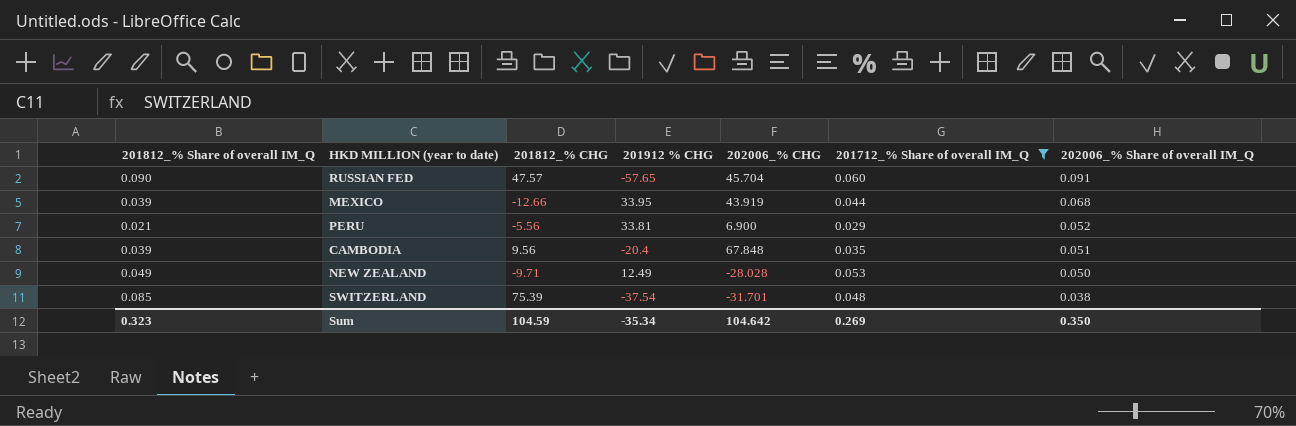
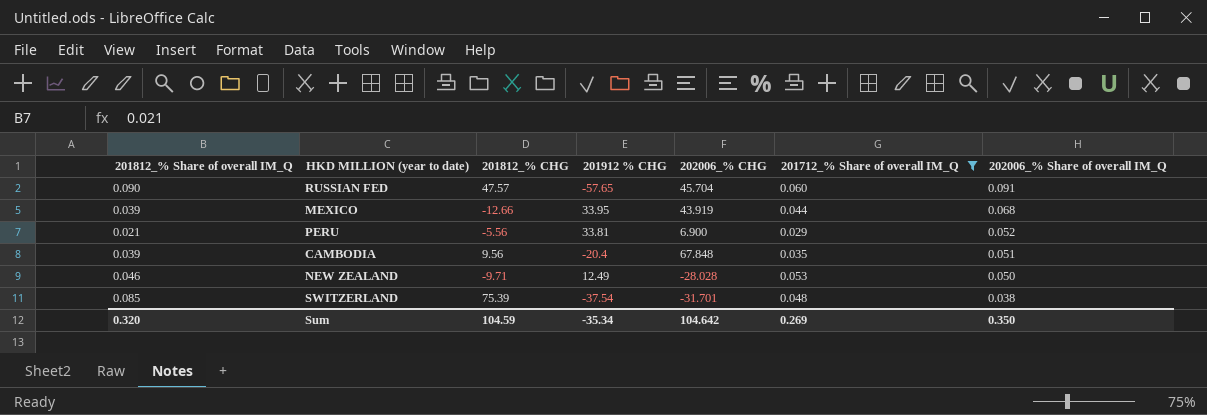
NEW ZEALAND | 201812_% Share of overall IM_Q: 0.049 -> 0.046
Sum | 201812_% Share of overall IM_Q: 0.323 -> 0.320

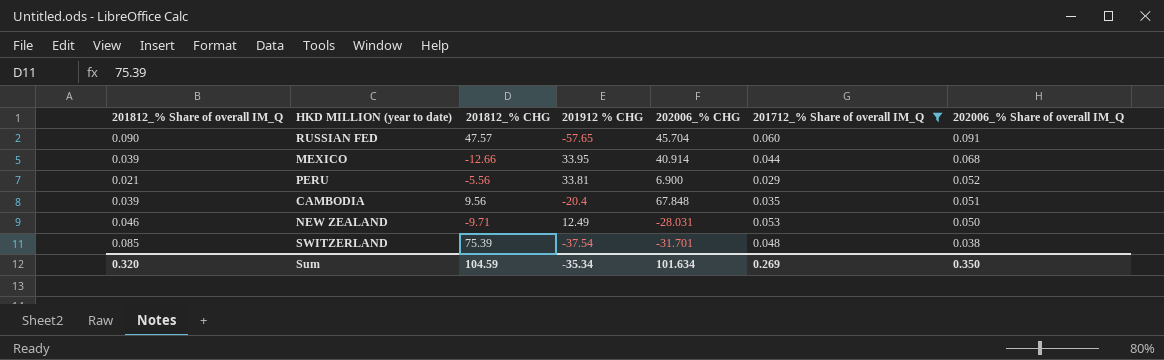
MEXICO | 202006_% CHG: 43.919 -> 40.914
NEW ZEALAND | 202006_% CHG: -28.028 -> -28.031
Sum | 202006_% CHG: 104.642 -> 101.634

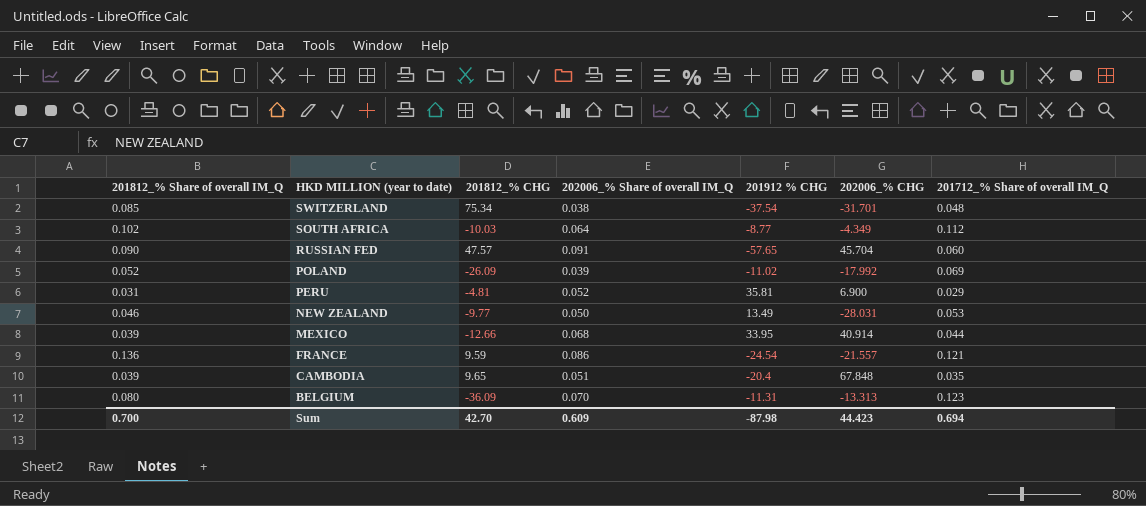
filter: 201712_% Share of overall IM_Q <= 0.060 -> none
row order: 202006_% Share of overall IM_Q descending -> HKD MILLION (year to date) descending
column 202006_% Share of overall IM_Q | position: 7 -> 4
SWITZERLAND | 201812_% CHG: 75.39 -> 75.34
PERU | 201812_% Share of overall IM_Q: 0.021 -> 0.031
PERU | 201812_% CHG: -5.56 -> -4.81
PERU | 201912 % CHG: 33.81 -> 35.81
NEW ZEALAND | 201812_% CHG: -9.71 -> -9.77
NEW ZEALAND | 201912 % CHG: 12.49 -> 13.49
CAMBODIA | 201812_% CHG: 9.56 -> 9.65
Sum | 201812_% Share of overall IM_Q: 0.320 -> 0.700
Sum | 201812_% CHG: 104.59 -> 42.70
Sum | 202006_% Share of overall IM_Q: 0.350 -> 0.609
Sum | 201912 % CHG: -35.34 -> -87.98
Sum | 202006_% CHG: 101.634 -> 44.423
Sum | 201712_% Share of overall IM_Q: 0.269 -> 0.694

